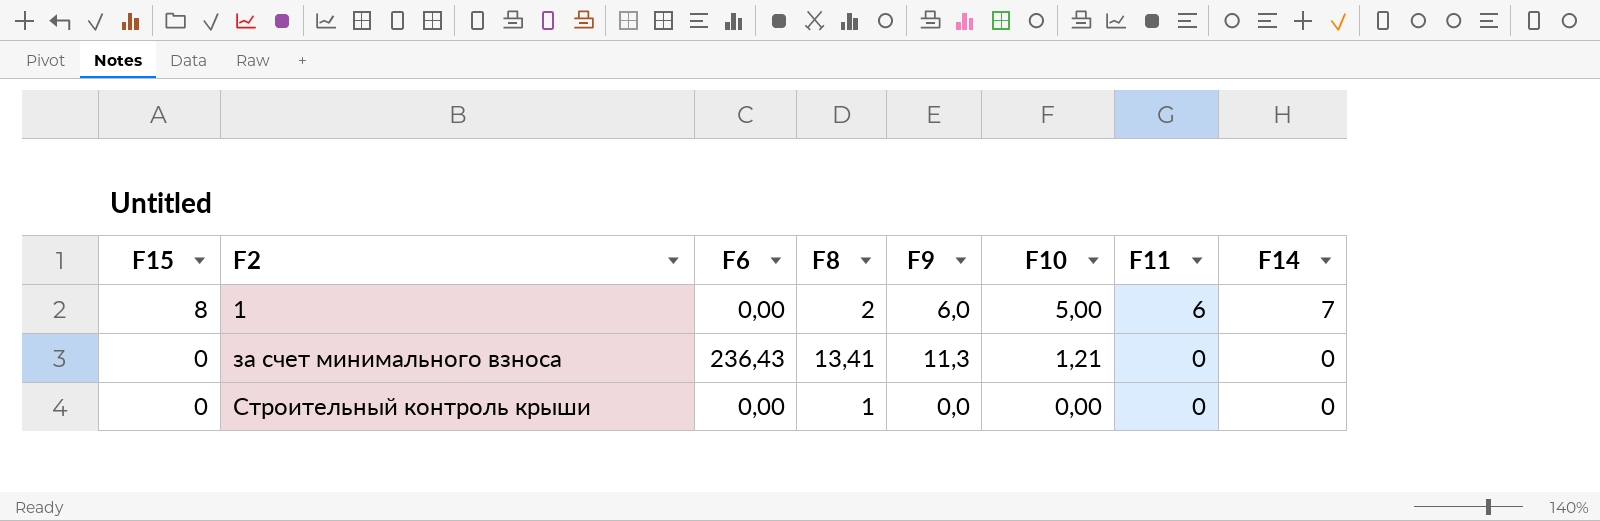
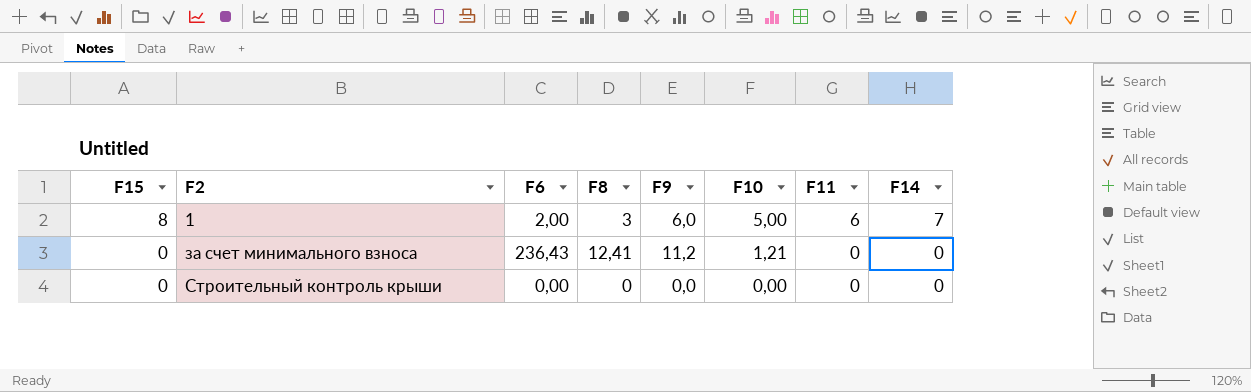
1 | F6: 0,00 -> 2,00
1 | F8: 2 -> 3
за счет минимального взноса | F8: 13,41 -> 12,41
за счет минимального взноса | F9: 11,3 -> 11,2
Строительный контроль крыши | F8: 1 -> 0

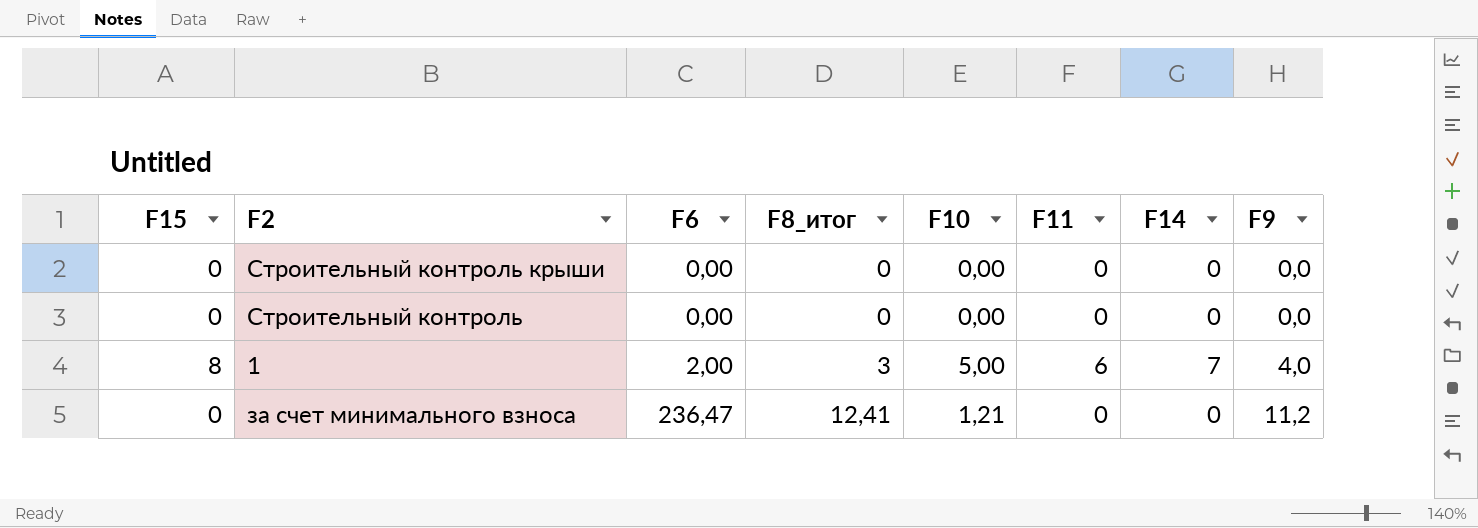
row order: F15 descending -> F6 ascending
column name: F8 -> F8_итог
column F9 | position: 5 -> 8
row Строительный контроль: none -> 0 | 0,00 | 0 | 0,00 | 0 | 0 | 0,0
1 | F9: 6,0 -> 4,0
за счет минимального взноса | F6: 236,43 -> 236,47

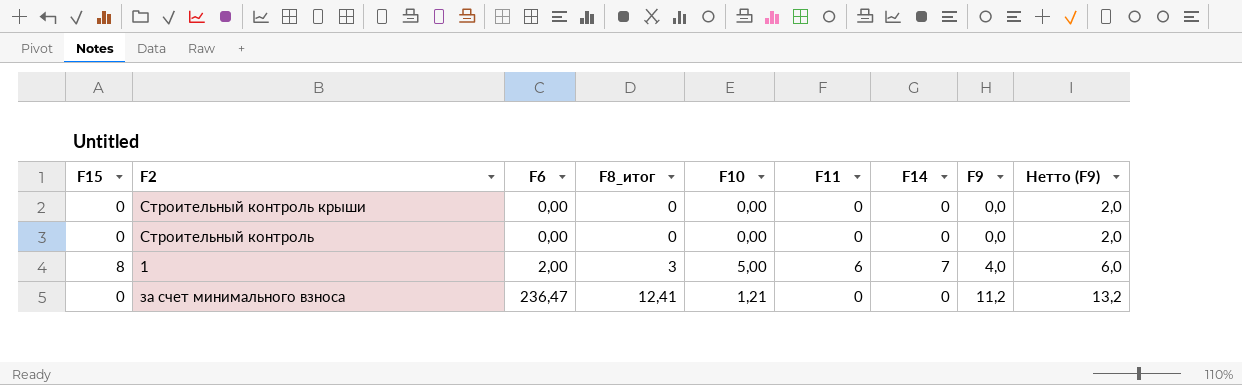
column Нетто (F9) | formula: none -> [F9] + 2

